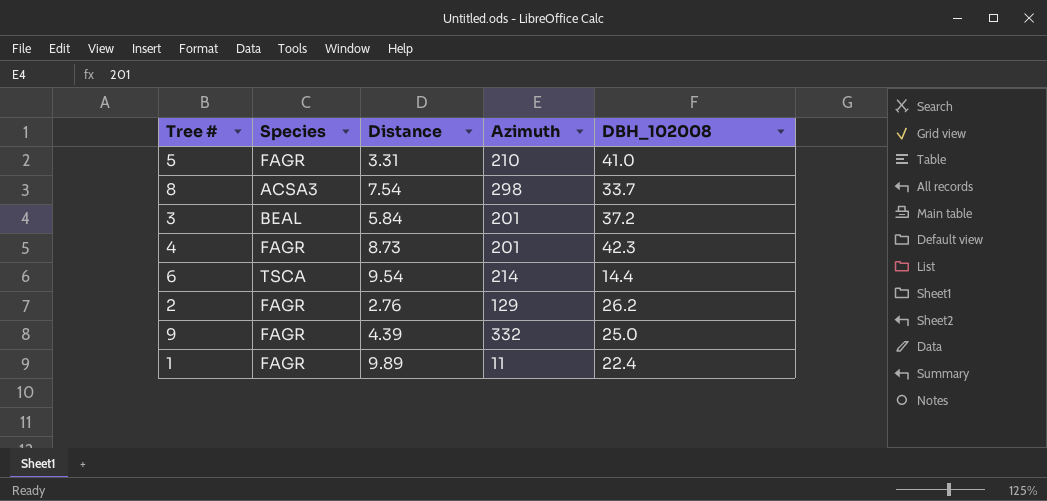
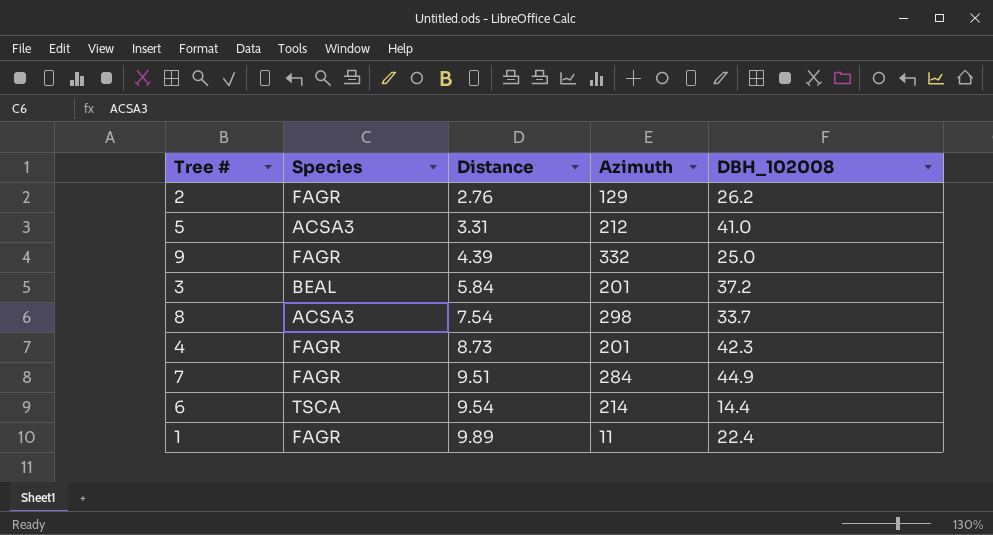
row order: none -> Distance ascending
5 | Species: FAGR -> ACSA3
5 | Azimuth: 210 -> 212
row 7: none -> FAGR | 9.51 | 284 | 44.9

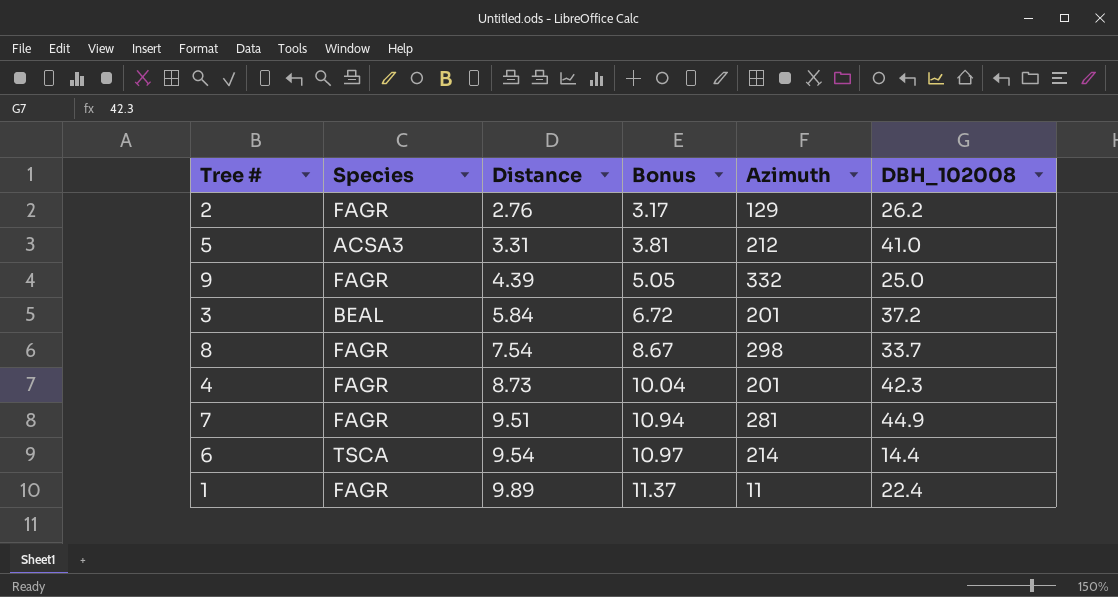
column Bonus | formula: none -> [Distance] * 1.15
8 | Species: ACSA3 -> FAGR
7 | Azimuth: 284 -> 281

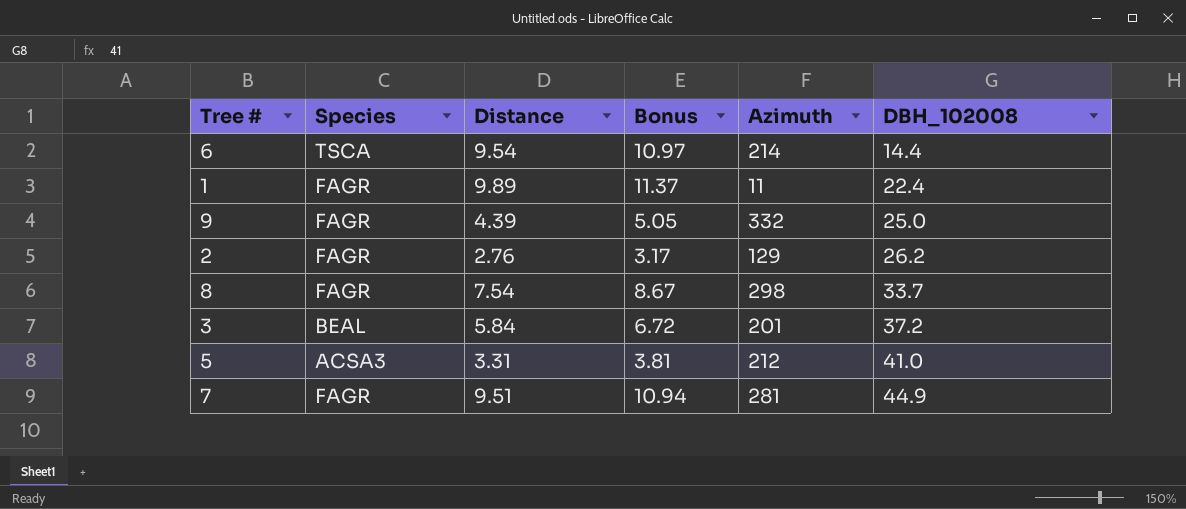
row order: Distance ascending -> DBH_102008 ascending
row 4: FAGR | 8.73 | 10.04 | 201 | 42.3 -> none

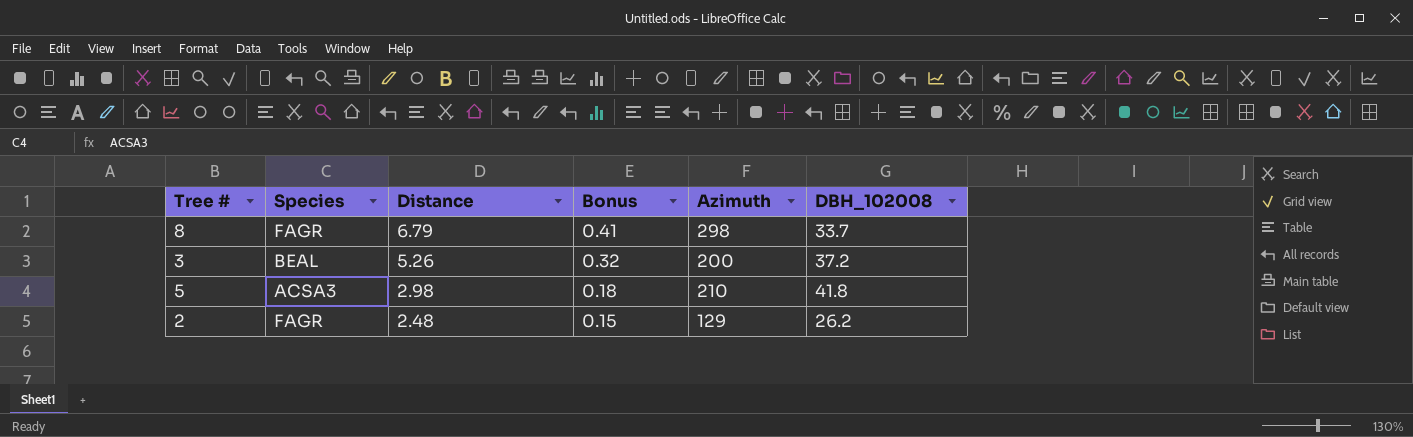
row order: DBH_102008 ascending -> Distance descending
column Bonus | formula: [Distance] * 1.15 -> [Distance] * 0.06
row 6: TSCA | 9.54 | 10.97 | 214 | 14.4 -> none
row 1: FAGR | 9.89 | 11.37 | 11 | 22.4 -> none
row 9: FAGR | 4.39 | 5.05 | 332 | 25.0 -> none
row 7: FAGR | 9.51 | 10.94 | 281 | 44.9 -> none
8 | Distance: 7.54 -> 6.79
3 | Distance: 5.84 -> 5.26
3 | Azimuth: 201 -> 200
5 | Distance: 3.31 -> 2.98
5 | Azimuth: 212 -> 210
5 | DBH_102008: 41.0 -> 41.8
2 | Distance: 2.76 -> 2.48

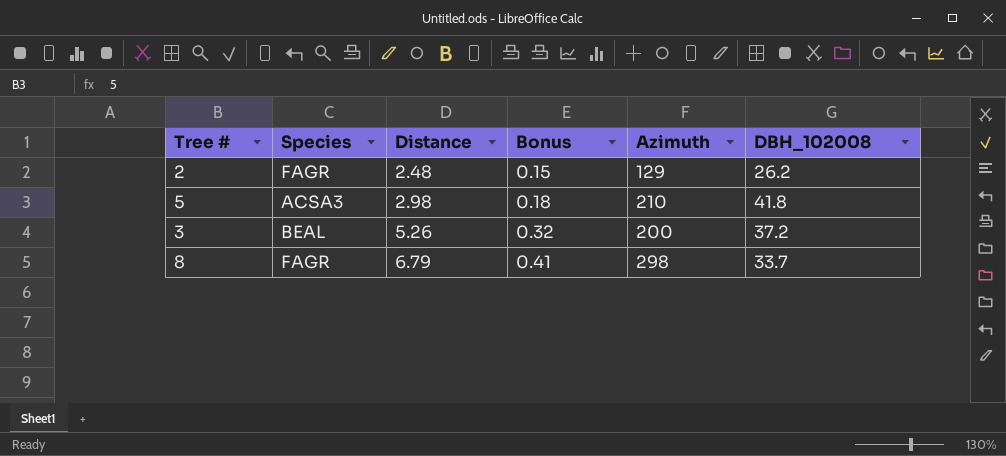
row order: Distance descending -> Distance ascending

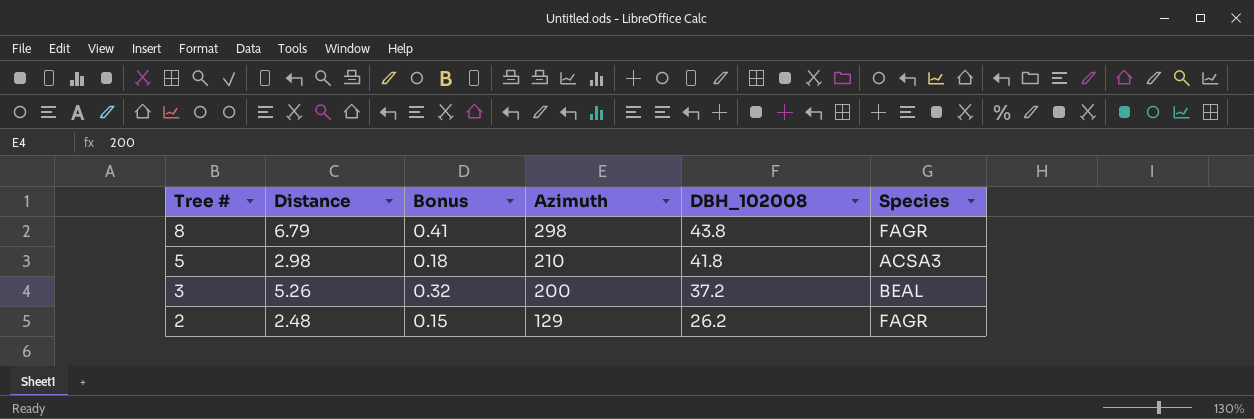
row order: Distance ascending -> Tree # descending
column Species | position: 2 -> 6
8 | DBH_102008: 33.7 -> 43.8

